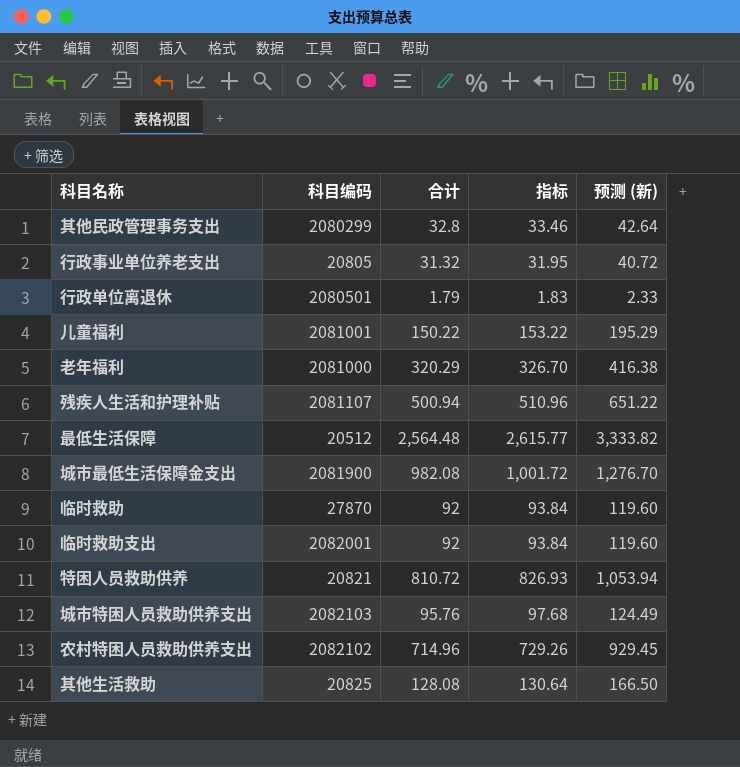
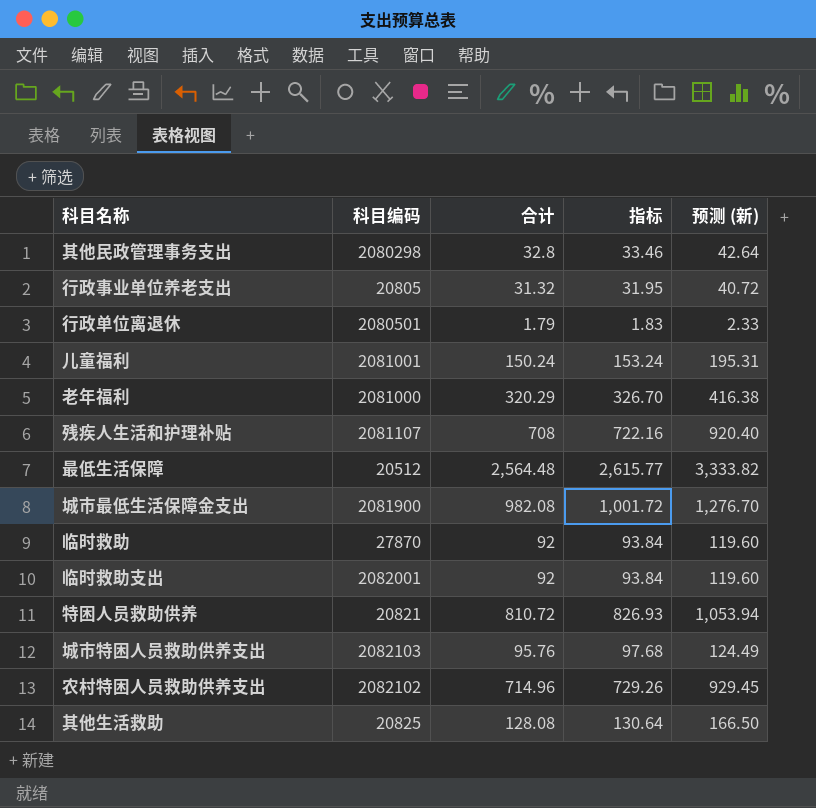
其他民政管理事务支出 | 科目编码: 2080299 -> 2080298
儿童福利 | 合计: 150.22 -> 150.24
儿童福利 | 指标: 153.22 -> 153.24
儿童福利 | 预测 (新): 195.29 -> 195.31
残疾人生活和护理补贴 | 合计: 500.94 -> 708
残疾人生活和护理补贴 | 指标: 510.96 -> 722.16
残疾人生活和护理补贴 | 预测 (新): 651.22 -> 920.40

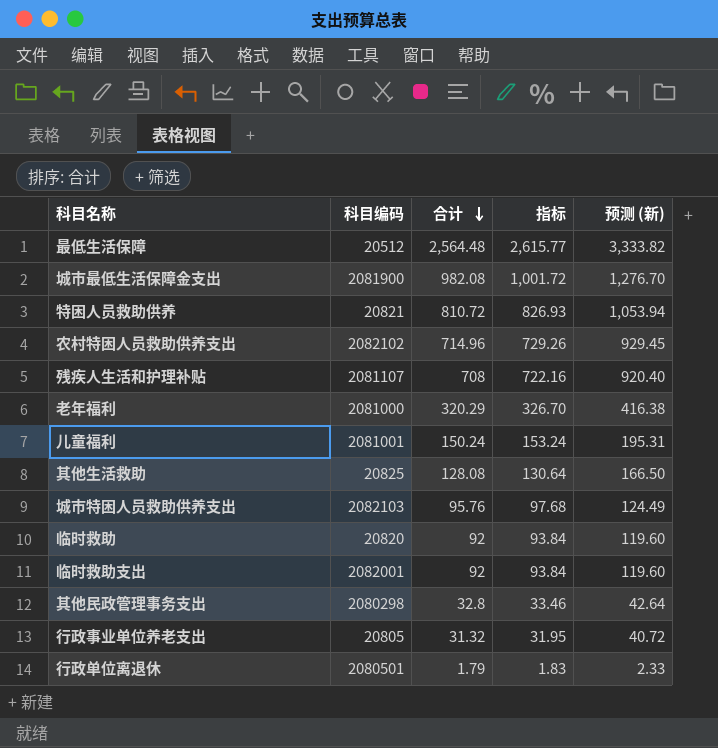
row order: none -> 合计 descending
临时救助 | 科目编码: 27870 -> 20820

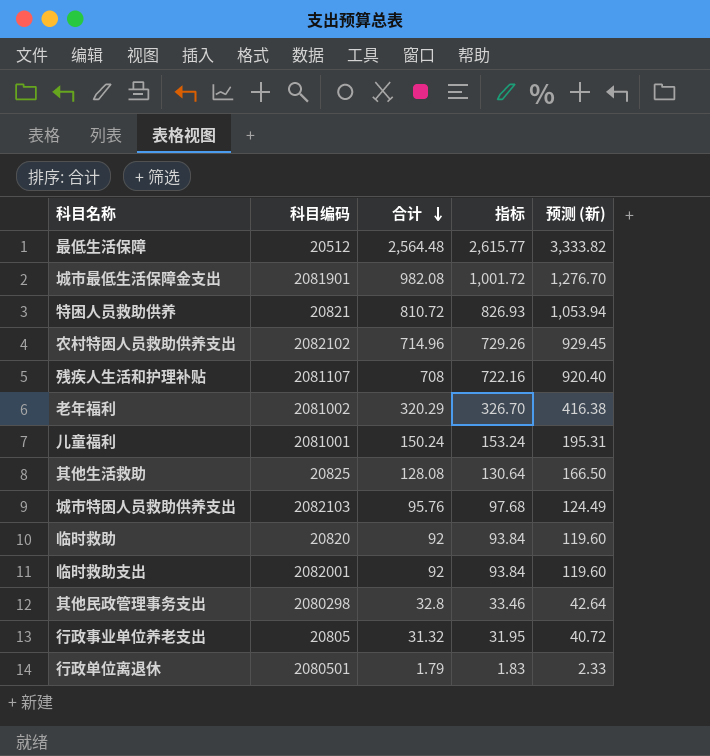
城市最低生活保障金支出 | 科目编码: 2081900 -> 2081901
老年福利 | 科目编码: 2081000 -> 2081002

